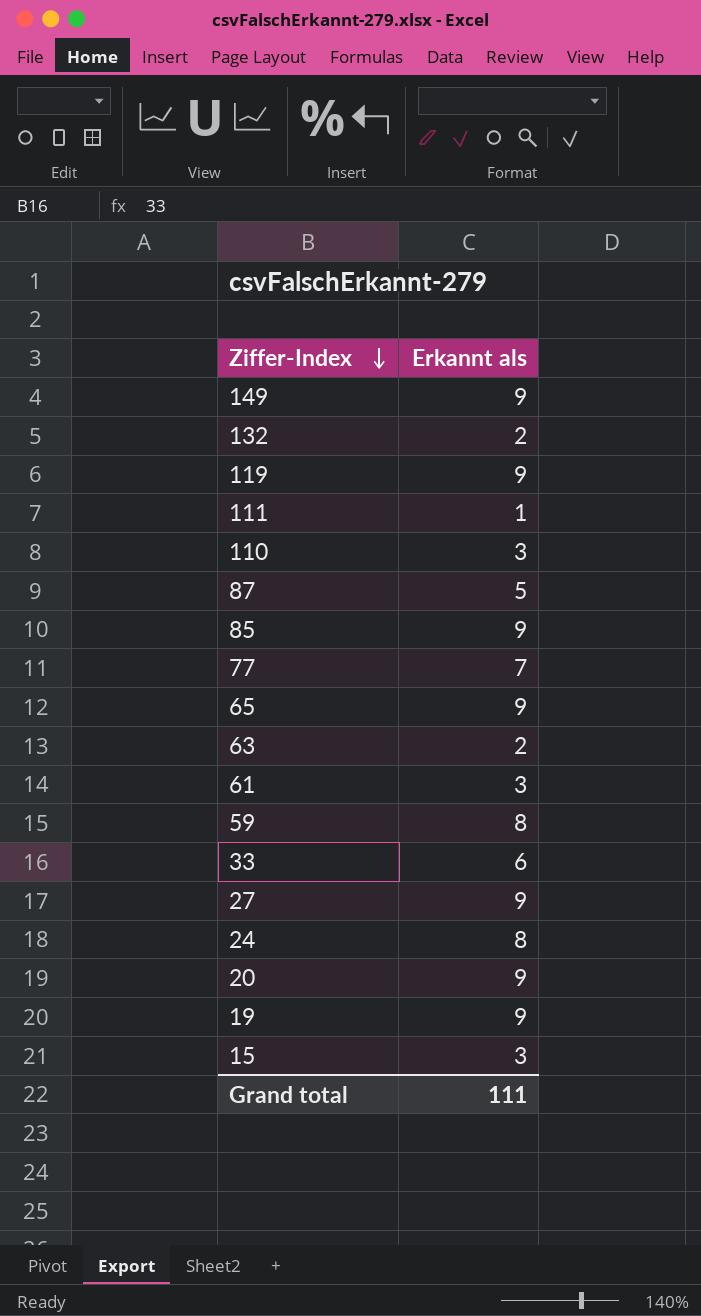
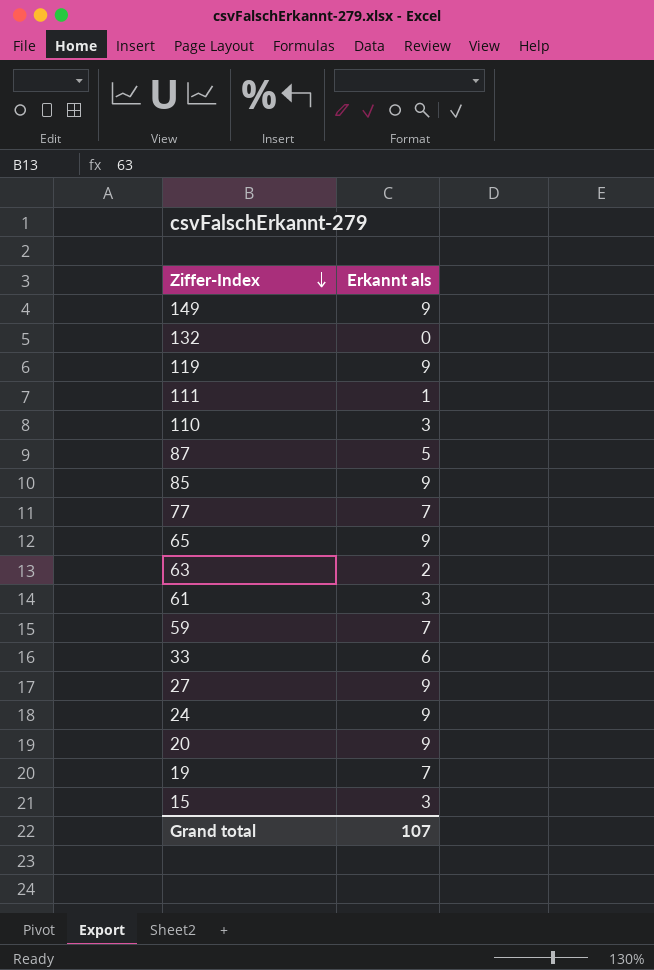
132 | Erkannt als: 2 -> 0
59 | Erkannt als: 8 -> 7
24 | Erkannt als: 8 -> 9
19 | Erkannt als: 9 -> 7
Grand total | Erkannt als: 111 -> 107

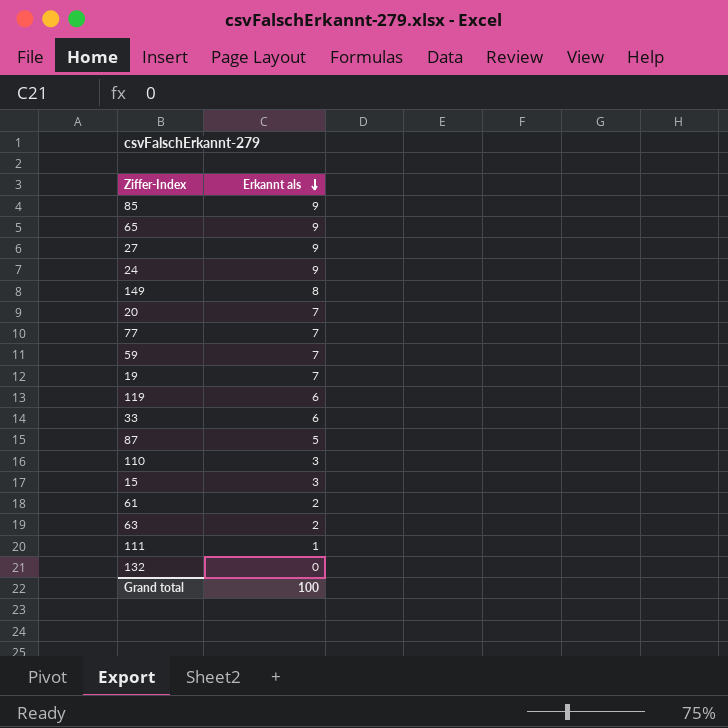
row order: Ziffer-Index descending -> Erkannt als descending
149 | Erkannt als: 9 -> 8
20 | Erkannt als: 9 -> 7
119 | Erkannt als: 9 -> 6
61 | Erkannt als: 3 -> 2
Grand total | Erkannt als: 107 -> 100

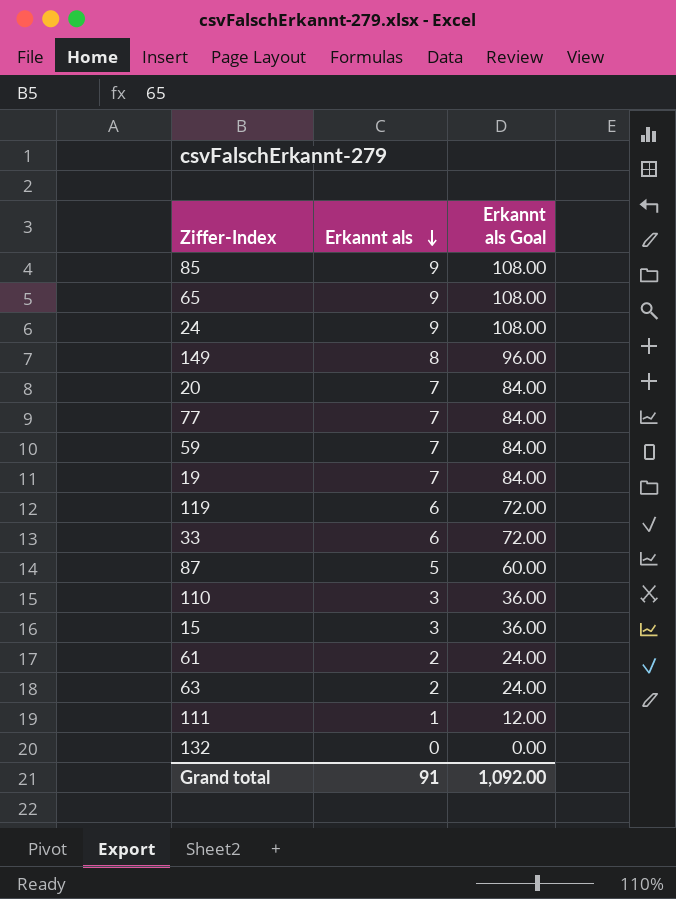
column Erkannt als Goal | formula: none -> [Erkannt als] * 12
row 27: 9 -> none
Grand total | Erkannt als: 100 -> 91

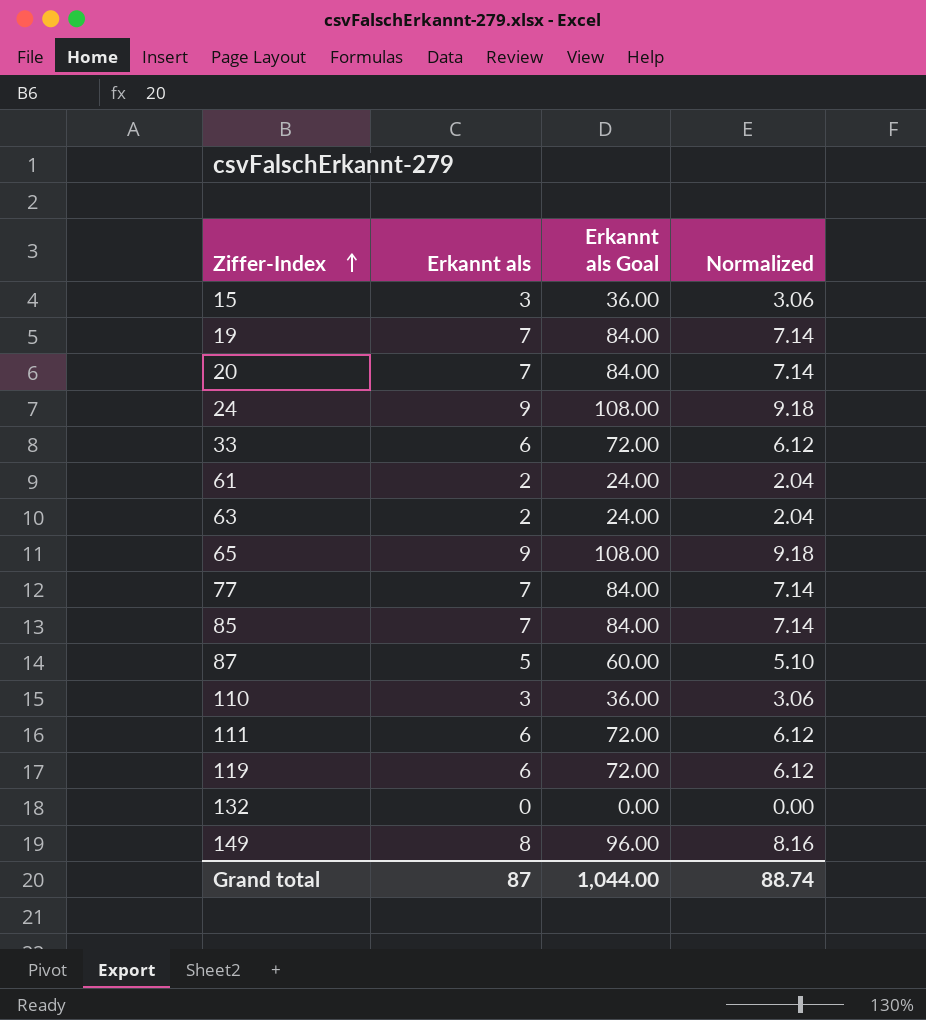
row order: Erkannt als descending -> Ziffer-Index ascending
column Normalized | formula: none -> [Erkannt als] * 1.02
row 59: 7 | 84.00 -> none
85 | Erkannt als: 9 -> 7
85 | Erkannt als Goal: 108.00 -> 84.00
111 | Erkannt als: 1 -> 6
111 | Erkannt als Goal: 12.00 -> 72.00
Grand total | Erkannt als: 91 -> 87
Grand total | Erkannt als Goal: 1,092.00 -> 1,044.00

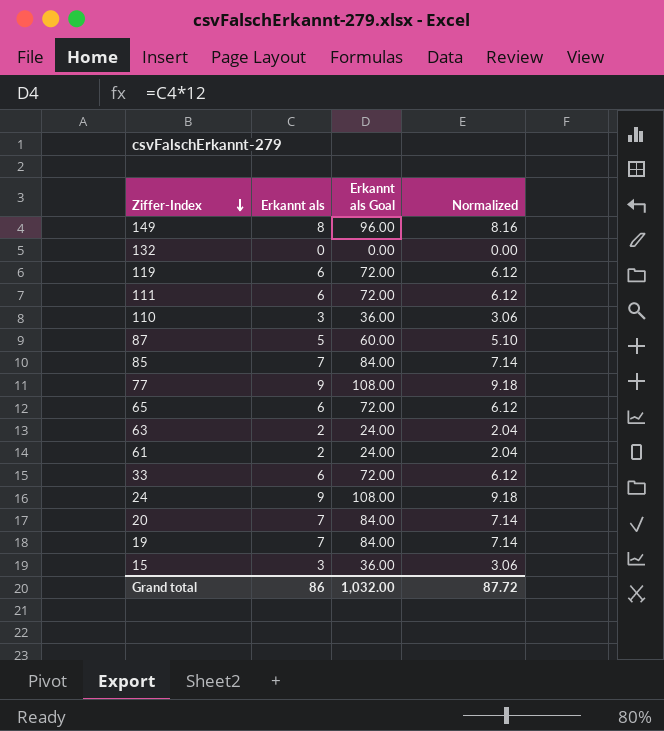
row order: Ziffer-Index ascending -> Ziffer-Index descending
77 | Erkannt als: 7 -> 9
77 | Erkannt als Goal: 84.00 -> 108.00
77 | Normalized: 7.14 -> 9.18
65 | Erkannt als: 9 -> 6
65 | Erkannt als Goal: 108.00 -> 72.00
65 | Normalized: 9.18 -> 6.12
Grand total | Erkannt als: 87 -> 86
Grand total | Erkannt als Goal: 1,044.00 -> 1,032.00
Grand total | Normalized: 88.74 -> 87.72

